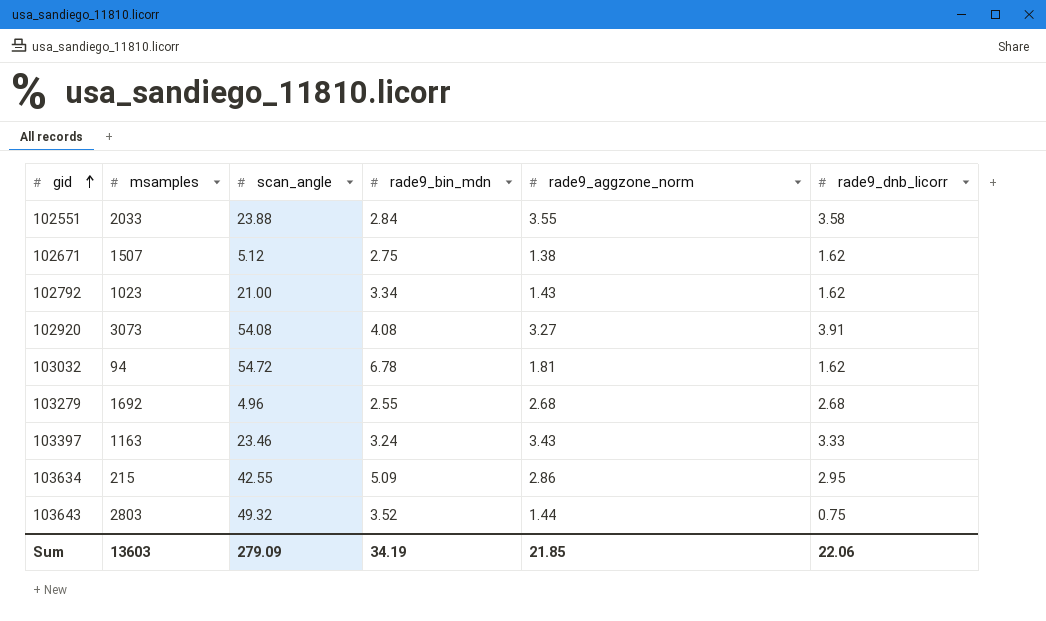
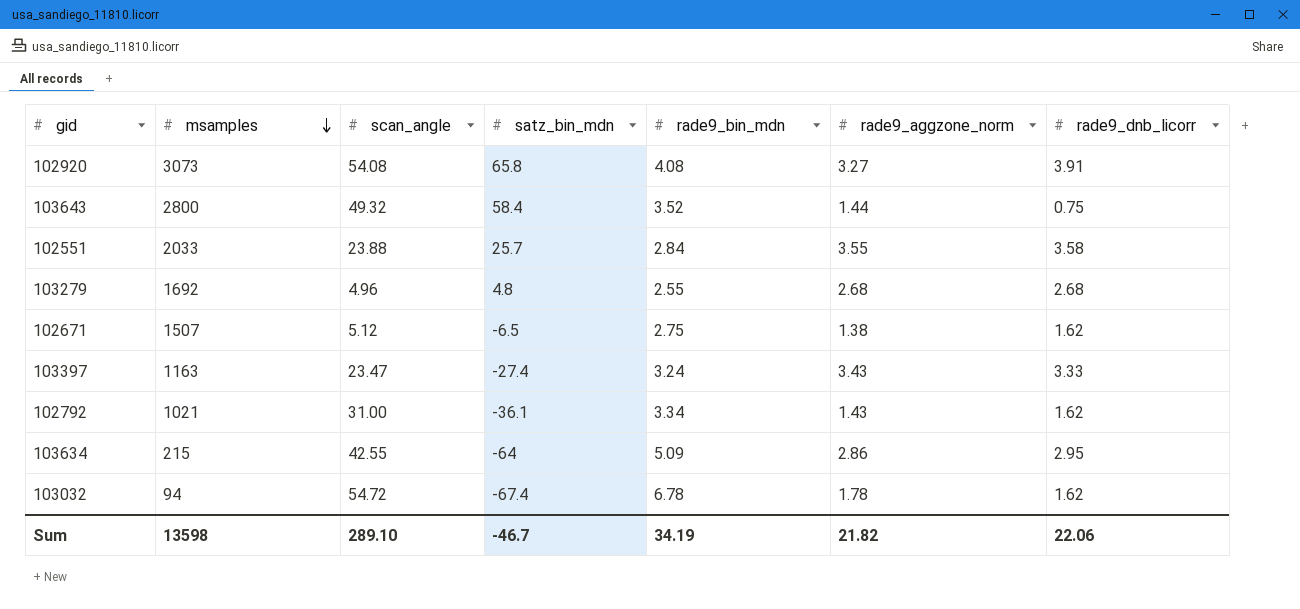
row order: gid ascending -> msamples descending
column satz_bin_mdn | position: none -> 4
103643 | msamples: 2803 -> 2800
103397 | scan_angle: 23.46 -> 23.47
102792 | msamples: 1023 -> 1021
102792 | scan_angle: 21.00 -> 31.00
103032 | rade9_aggzone_norm: 1.81 -> 1.78
Sum | msamples: 13603 -> 13598
Sum | scan_angle: 279.09 -> 289.10
Sum | rade9_aggzone_norm: 21.85 -> 21.82

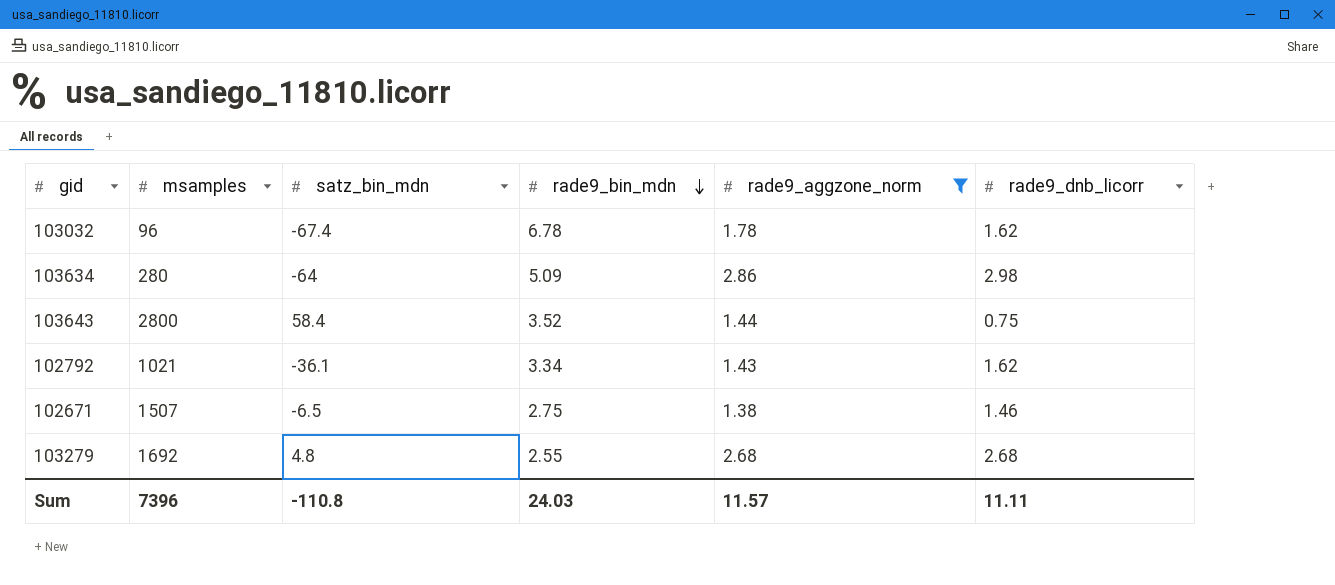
filter: none -> rade9_aggzone_norm <= 2.86
row order: msamples descending -> rade9_bin_mdn descending
column scan_angle | position: 3 -> none
103032 | msamples: 94 -> 96
103634 | msamples: 215 -> 280
103634 | rade9_dnb_licorr: 2.95 -> 2.98
102671 | rade9_dnb_licorr: 1.62 -> 1.46
Sum | msamples: 13598 -> 7396
Sum | satz_bin_mdn: -46.7 -> -110.8
Sum | rade9_bin_mdn: 34.19 -> 24.03
Sum | rade9_aggzone_norm: 21.82 -> 11.57
Sum | rade9_dnb_licorr: 22.06 -> 11.11

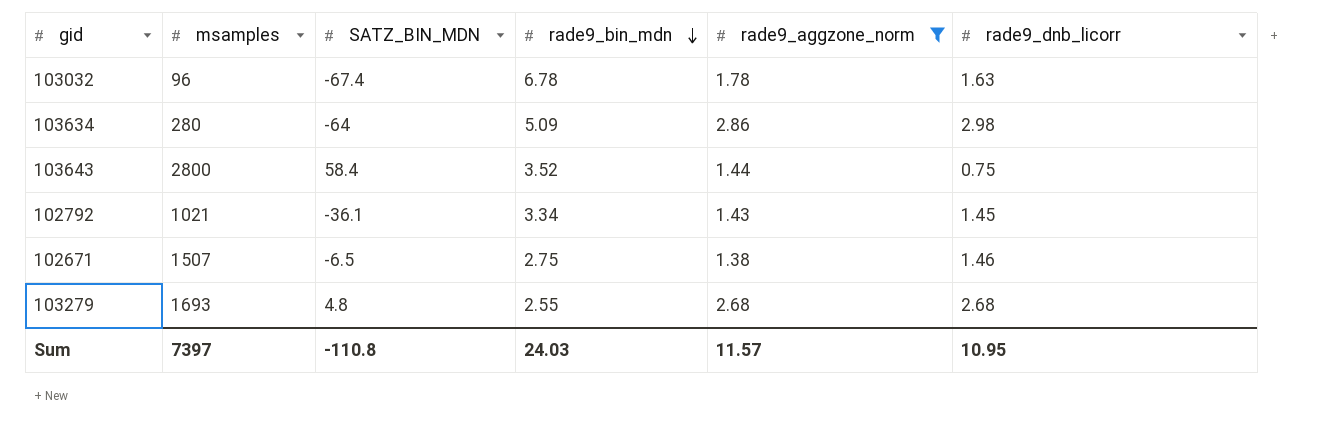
column name: satz_bin_mdn -> SATZ_BIN_MDN
103032 | rade9_dnb_licorr: 1.62 -> 1.63
102792 | rade9_dnb_licorr: 1.62 -> 1.45
103279 | msamples: 1692 -> 1693
Sum | msamples: 7396 -> 7397
Sum | rade9_dnb_licorr: 11.11 -> 10.95

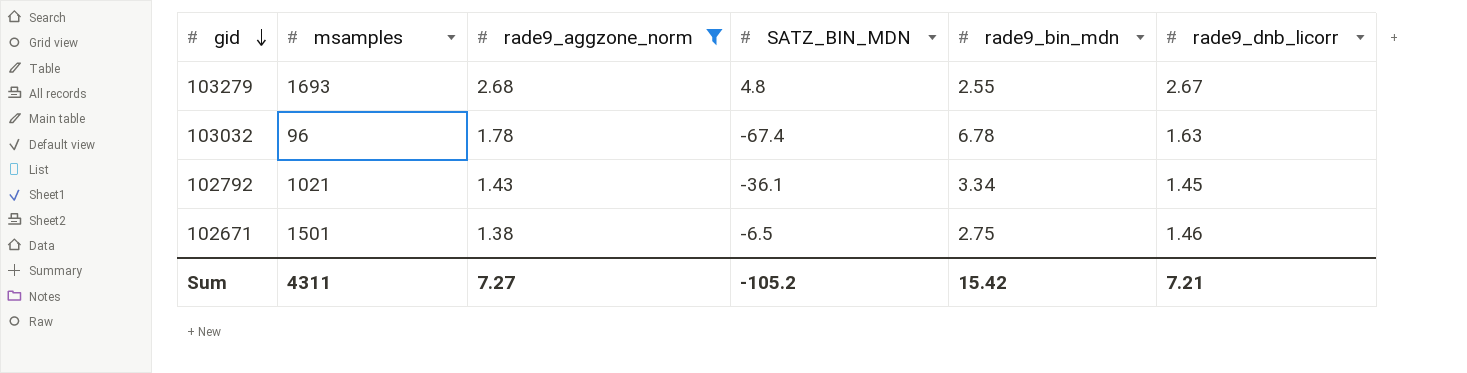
row order: rade9_bin_mdn descending -> gid descending
column rade9_aggzone_norm | position: 5 -> 3
row 103634: 280 | -64 | 5.09 | 2.86 | 2.98 -> none
row 103643: 2800 | 58.4 | 3.52 | 1.44 | 0.75 -> none
103279 | rade9_dnb_licorr: 2.68 -> 2.67
102671 | msamples: 1507 -> 1501
Sum | msamples: 7397 -> 4311
Sum | rade9_aggzone_norm: 11.57 -> 7.27
Sum | SATZ_BIN_MDN: -110.8 -> -105.2
Sum | rade9_bin_mdn: 24.03 -> 15.42
Sum | rade9_dnb_licorr: 10.95 -> 7.21

